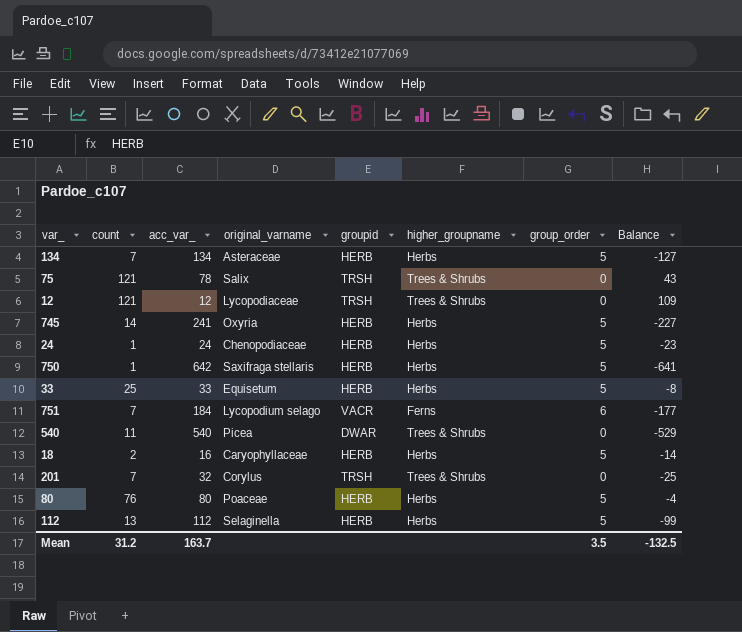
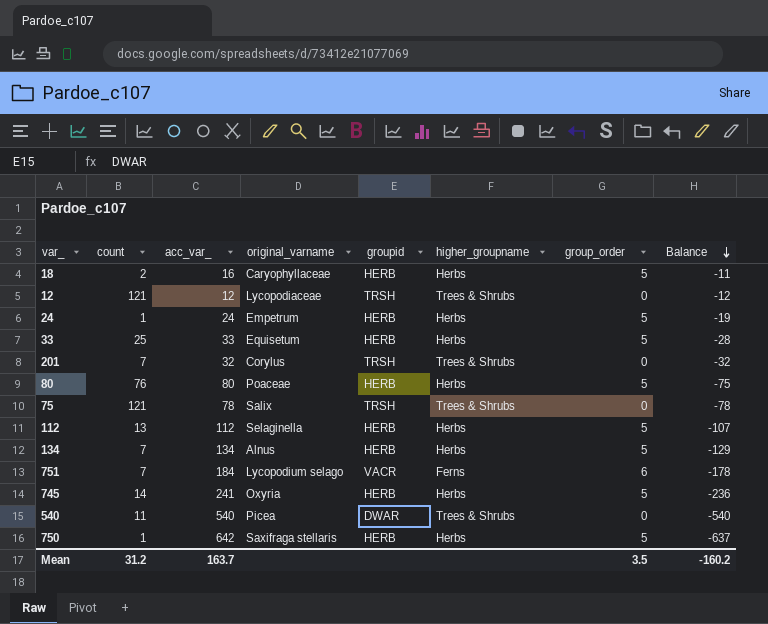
row order: none -> Balance descending
column Balance | formula: [count] - [acc_var_] -> [group_order] - [acc_var_]
24 | original_varname: Chenopodiaceae -> Empetrum
134 | original_varname: Asteraceae -> Alnus
Mean | Balance: -132.5 -> -160.2

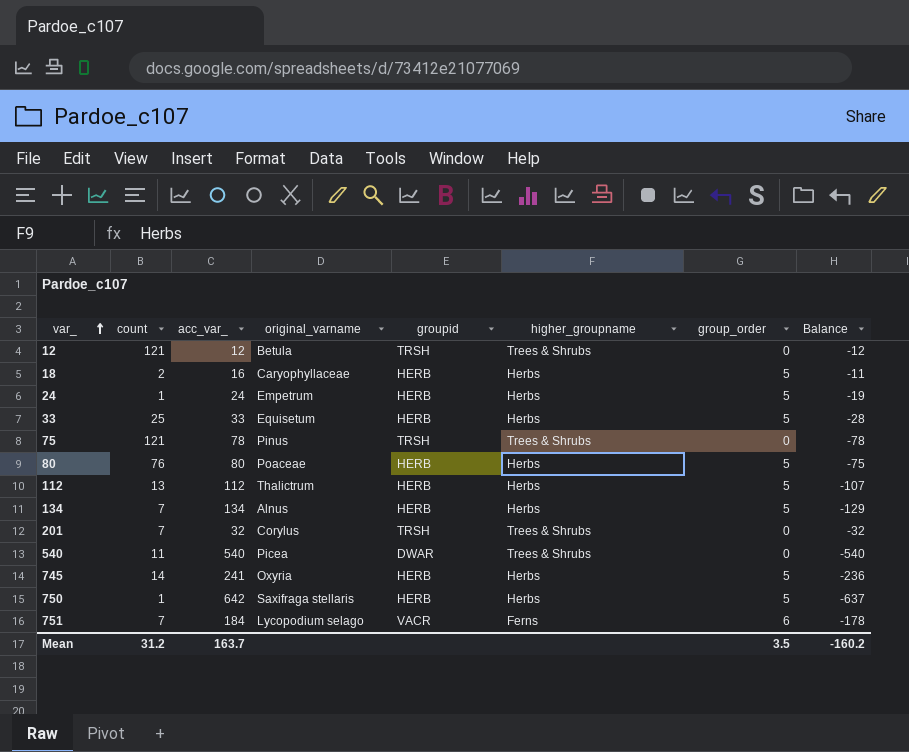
row order: Balance descending -> var_ ascending
12 | original_varname: Lycopodiaceae -> Betula
75 | original_varname: Salix -> Pinus
112 | original_varname: Selaginella -> Thalictrum

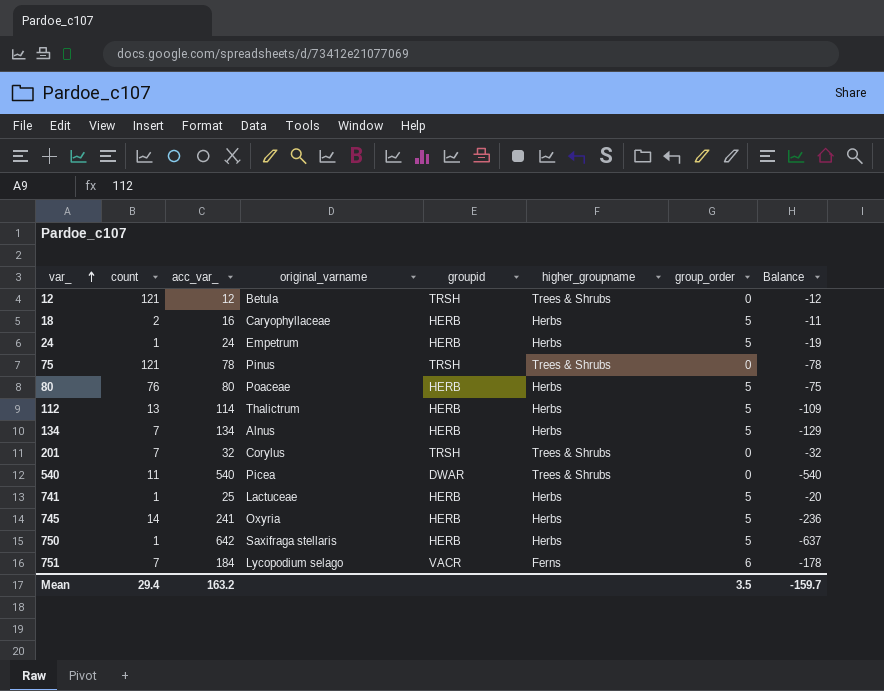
row 33: 25 | 33 | Equisetum | HERB | Herbs | 5 | -28 -> none
112 | acc_var_: 112 -> 114
112 | Balance: -107 -> -109
row 741: none -> 1 | 25 | Lactuceae | HERB | Herbs | 5 | -20
Mean | count: 31.2 -> 29.4
Mean | acc_var_: 163.7 -> 163.2
Mean | Balance: -160.2 -> -159.7

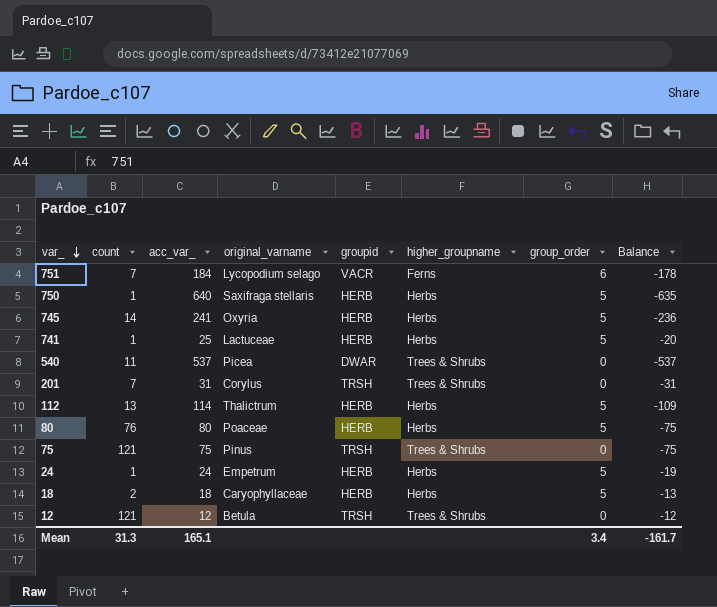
row order: var_ ascending -> var_ descending
row 134: 7 | 134 | Alnus | HERB | Herbs | 5 | -129 -> none
750 | acc_var_: 642 -> 640
750 | Balance: -637 -> -635
540 | acc_var_: 540 -> 537
540 | Balance: -540 -> -537
201 | acc_var_: 32 -> 31
201 | Balance: -32 -> -31
75 | acc_var_: 78 -> 75
75 | Balance: -78 -> -75
18 | acc_var_: 16 -> 18
18 | Balance: -11 -> -13
Mean | count: 29.4 -> 31.3
Mean | acc_var_: 163.2 -> 165.1
Mean | group_order: 3.5 -> 3.4
Mean | Balance: -159.7 -> -161.7

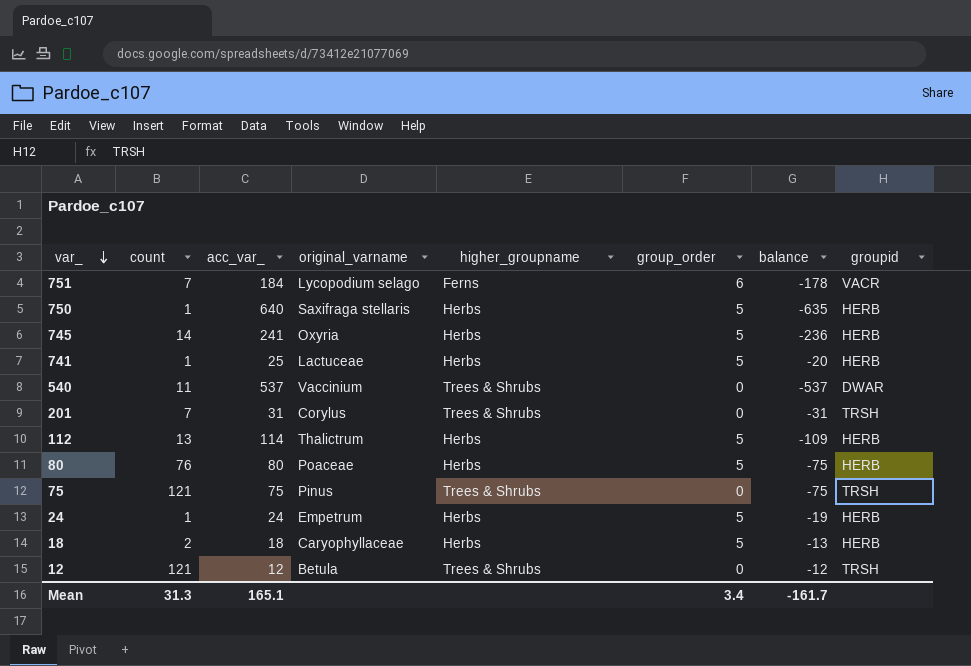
column name: Balance -> balance
column groupid | position: 5 -> 8
540 | original_varname: Picea -> Vaccinium

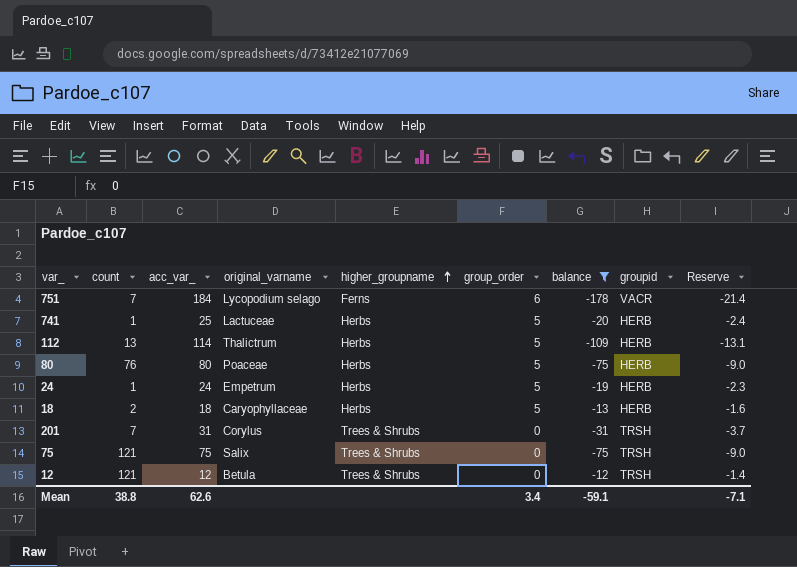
filter: none -> balance >= -178
row order: var_ descending -> higher_groupname ascending
column Reserve | formula: none -> [balance] * 0.12
75 | original_varname: Pinus -> Salix
Mean | count: 31.3 -> 38.8
Mean | acc_var_: 165.1 -> 62.6
Mean | balance: -161.7 -> -59.1

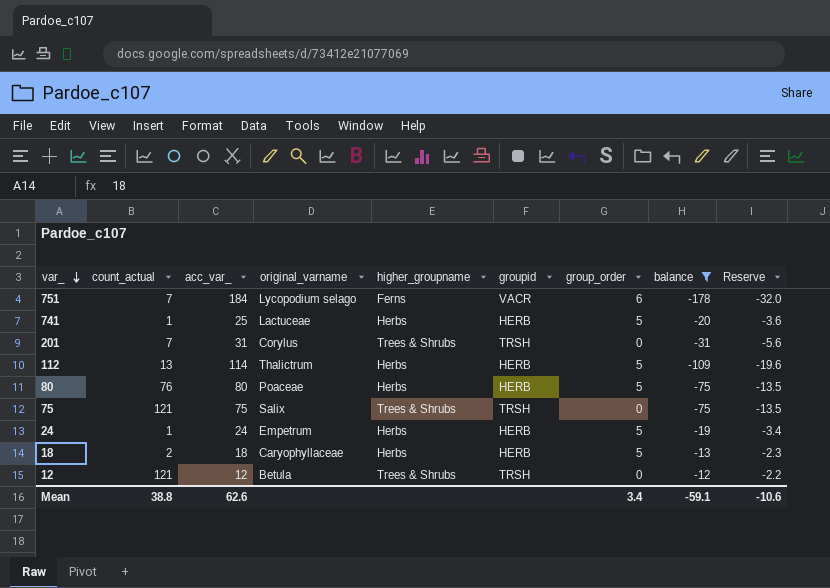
row order: higher_groupname ascending -> var_ descending
column name: count -> count_actual
column groupid | position: 8 -> 6
column Reserve | formula: [balance] * 0.12 -> [balance] * 0.18
Mean | Reserve: -7.1 -> -10.6

